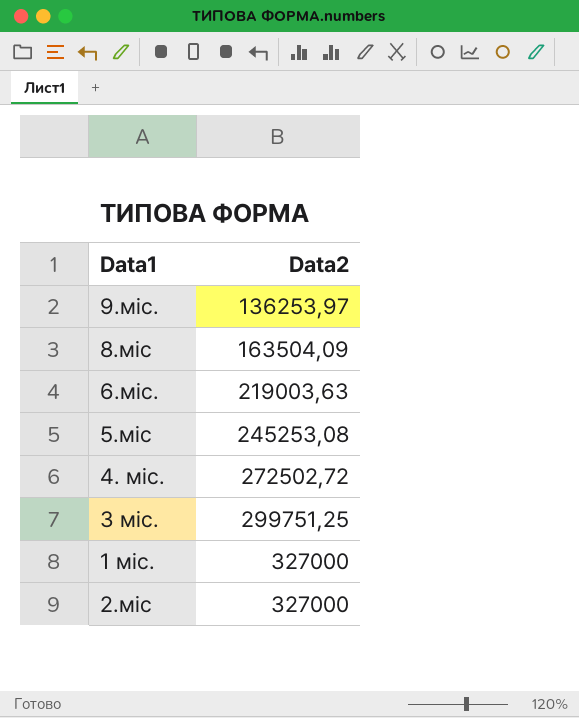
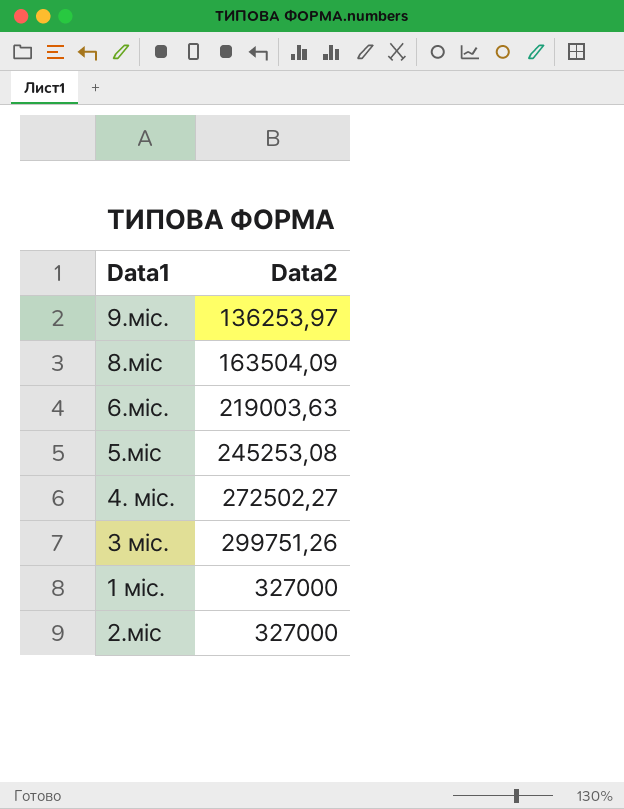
4. міс. | Data2: 272502,72 -> 272502,27
3 міс. | Data2: 299751,25 -> 299751,26

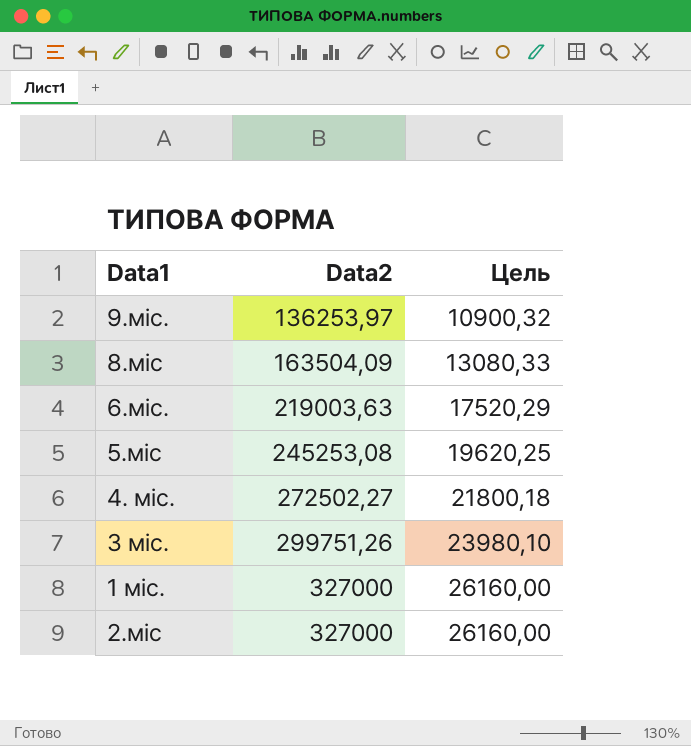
column Цель | formula: none -> [Data2] * 0,08

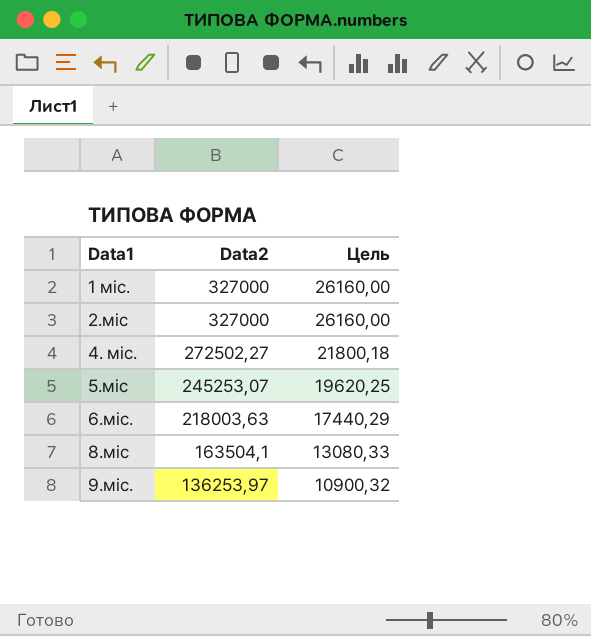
row order: Data2 ascending -> Data1 ascending
row 3 міс.: 299751,26 | 23980,10 -> none
5.міс | Data2: 245253,08 -> 245253,07
6.міс. | Data2: 219003,63 -> 218003,63
6.міс. | Цель: 17520,29 -> 17440,29
8.міс | Data2: 163504,09 -> 163504,1

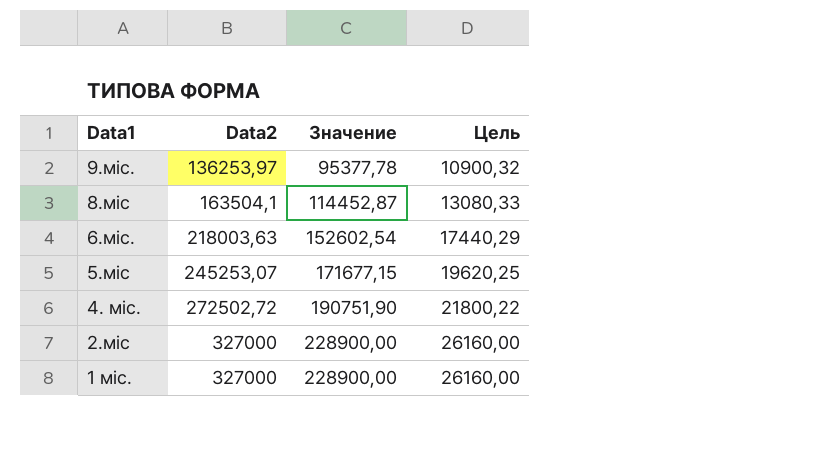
row order: Data1 ascending -> Data1 descending
column Значение | formula: none -> [Data2] * 0,7
4. міс. | Data2: 272502,27 -> 272502,72
4. міс. | Цель: 21800,18 -> 21800,22

